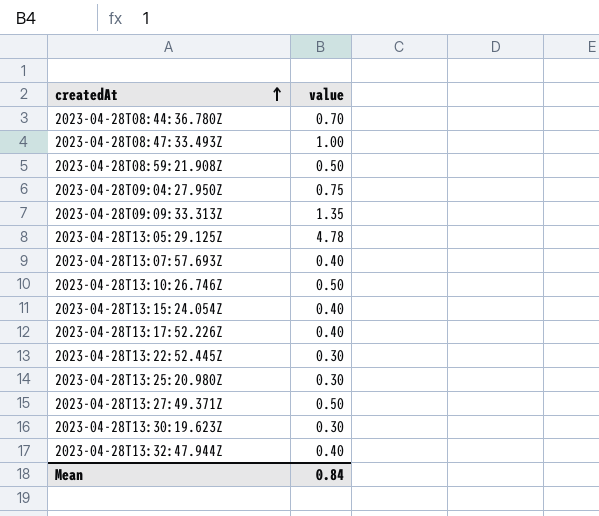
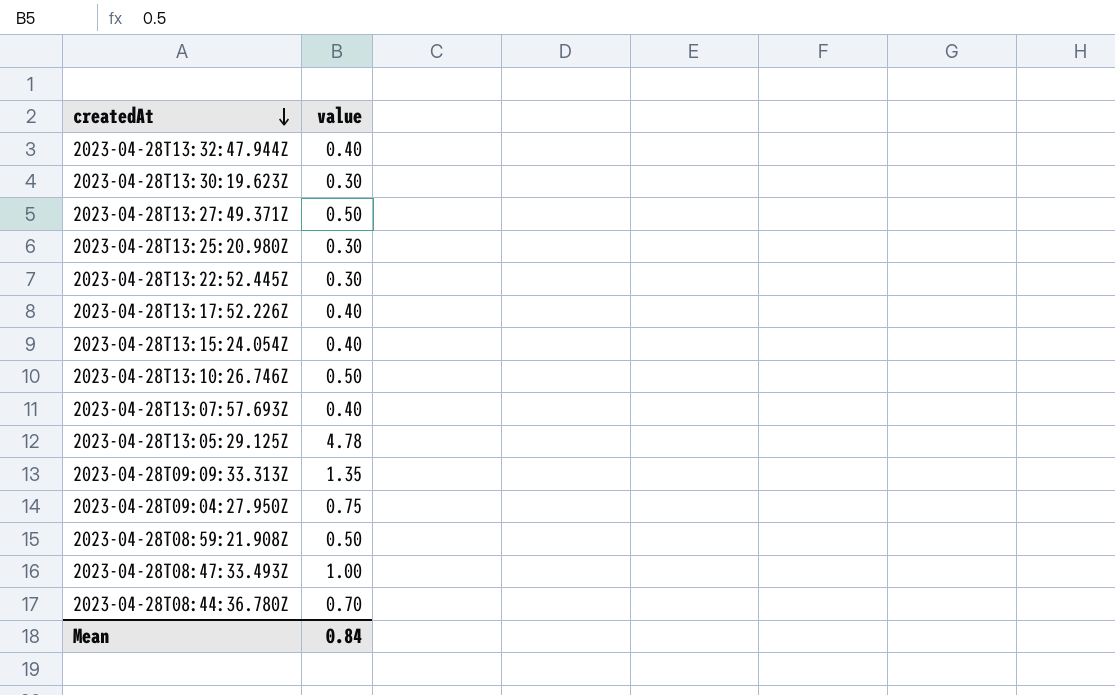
row order: createdAt ascending -> createdAt descending

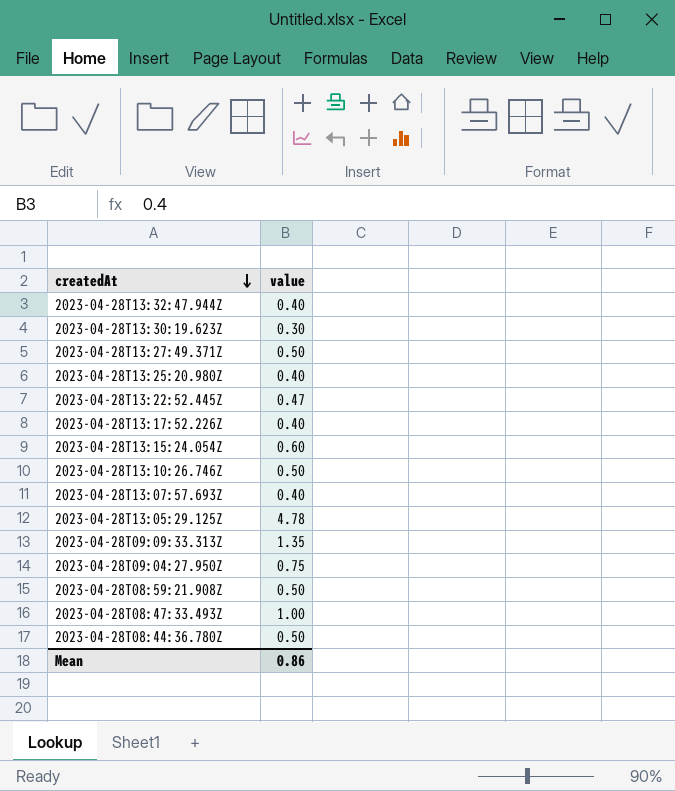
2023-04-28T13:25:20.980Z | value: 0.30 -> 0.40
2023-04-28T13:22:52.445Z | value: 0.30 -> 0.47
2023-04-28T13:15:24.054Z | value: 0.40 -> 0.60
2023-04-28T08:44:36.780Z | value: 0.70 -> 0.50
Mean | value: 0.84 -> 0.86

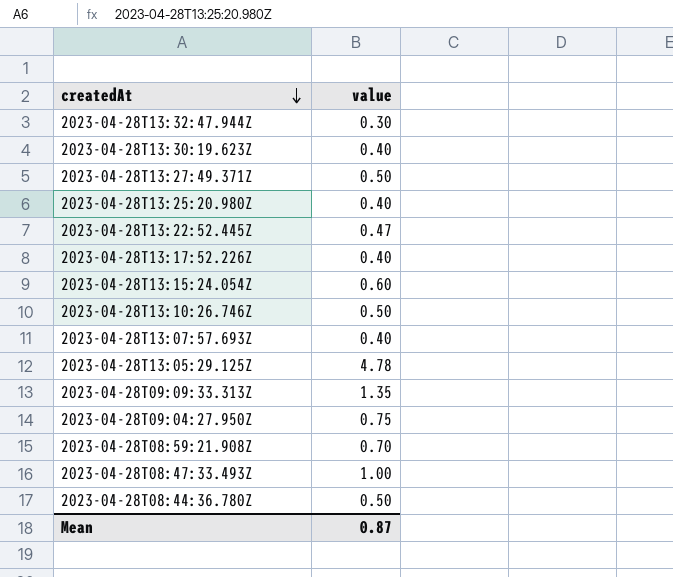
2023-04-28T13:32:47.944Z | value: 0.40 -> 0.30
2023-04-28T13:30:19.623Z | value: 0.30 -> 0.40
2023-04-28T08:59:21.908Z | value: 0.50 -> 0.70
Mean | value: 0.86 -> 0.87

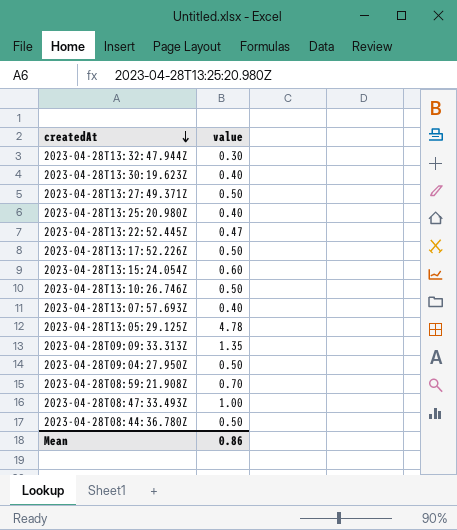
2023-04-28T13:17:52.226Z | value: 0.40 -> 0.50
2023-04-28T09:04:27.950Z | value: 0.75 -> 0.50
Mean | value: 0.87 -> 0.86

